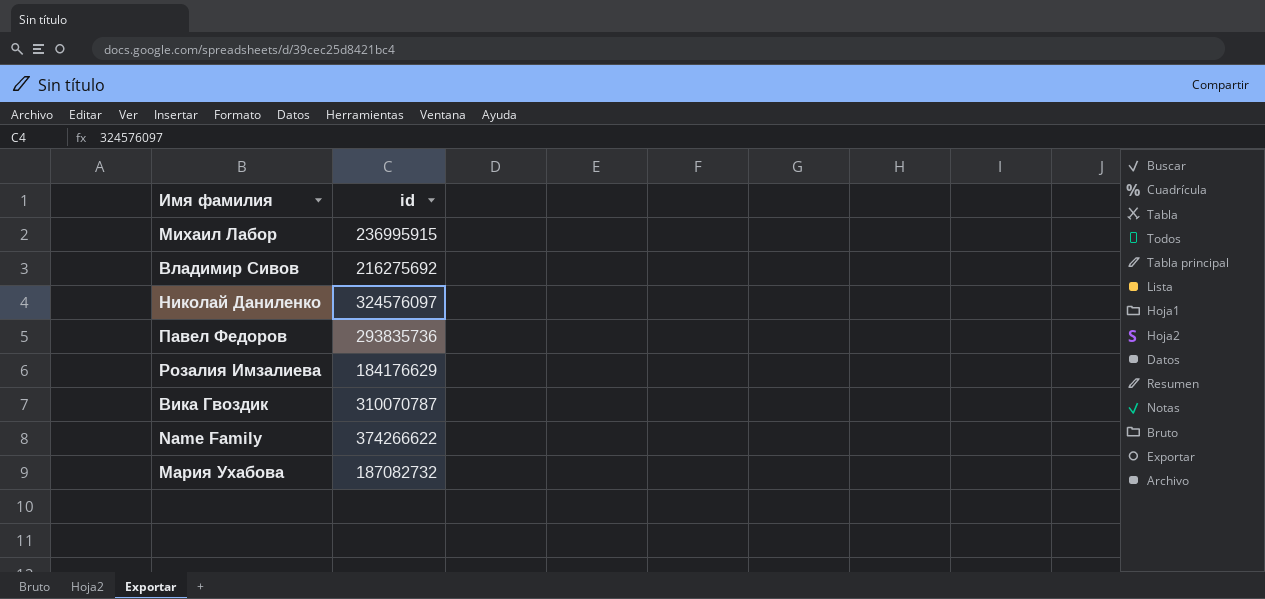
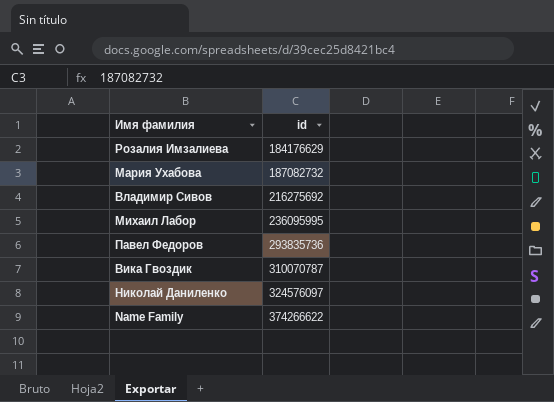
row order: none -> id ascending
Михаил Лабор | id: 236995915 -> 236095995

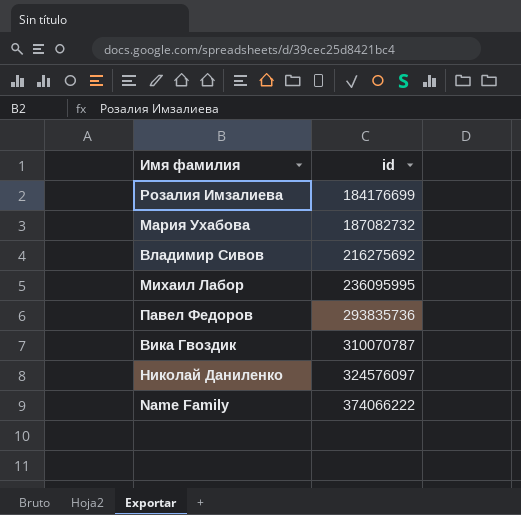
Розалия Имзалиева | id: 184176629 -> 184176699
Name Family | id: 374266622 -> 374066222

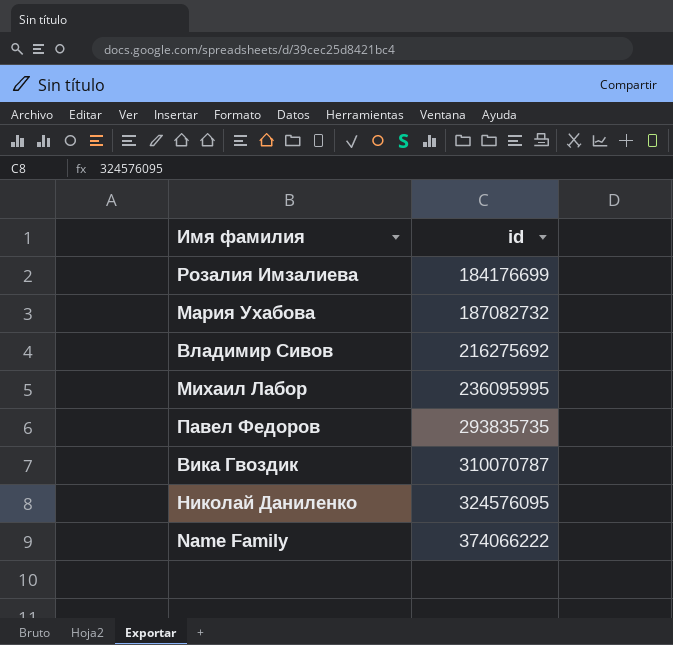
Павел Федоров | id: 293835736 -> 293835735
Николай Даниленко | id: 324576097 -> 324576095

